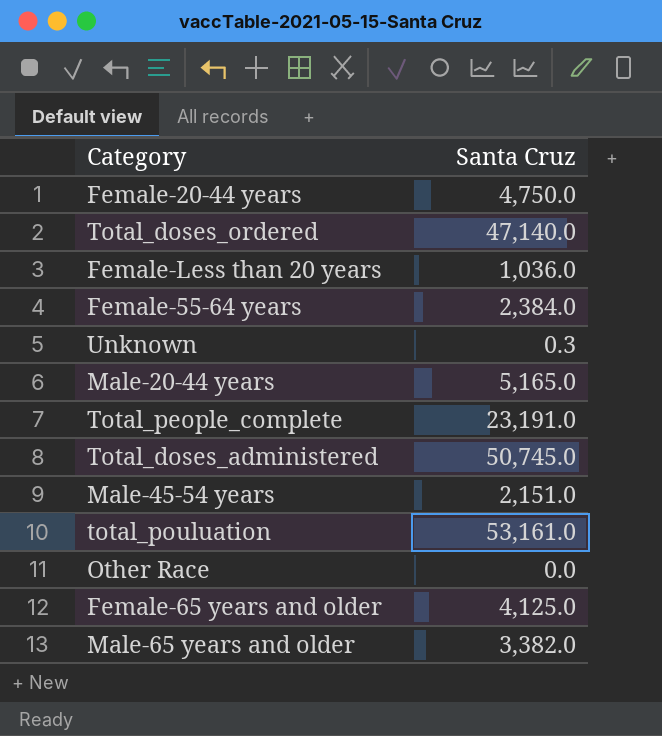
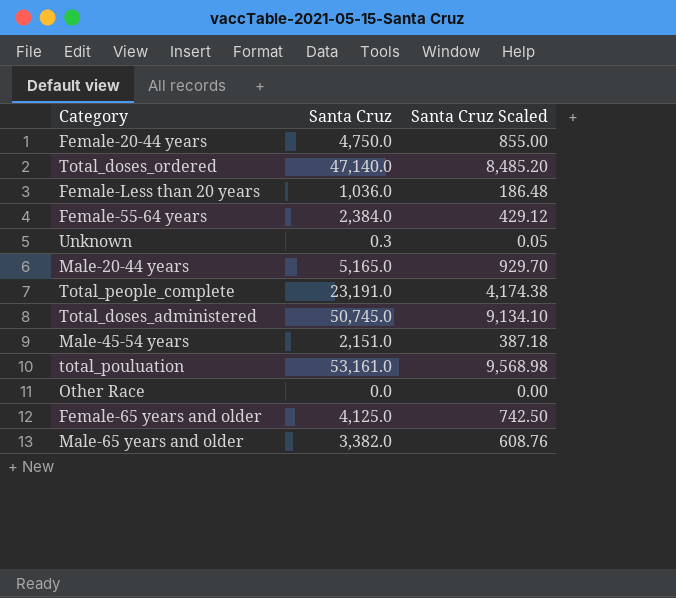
column Santa Cruz Scaled | formula: none -> [Santa Cruz] * 0.18

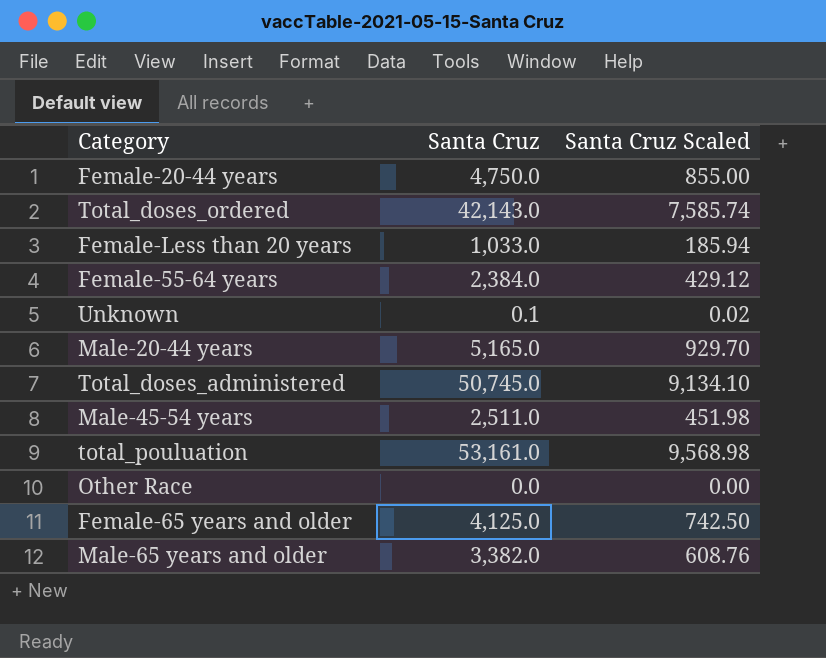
row Total_people_complete: 23,191.0 | 4,174.38 -> none
Total_doses_ordered | Santa Cruz: 47,140.0 -> 42,143.0
Total_doses_ordered | Santa Cruz Scaled: 8,485.20 -> 7,585.74
Female-Less than 20 years | Santa Cruz: 1,036.0 -> 1,033.0
Female-Less than 20 years | Santa Cruz Scaled: 186.48 -> 185.94
Unknown | Santa Cruz: 0.3 -> 0.1
Unknown | Santa Cruz Scaled: 0.05 -> 0.02
Male-45-54 years | Santa Cruz: 2,151.0 -> 2,511.0
Male-45-54 years | Santa Cruz Scaled: 387.18 -> 451.98

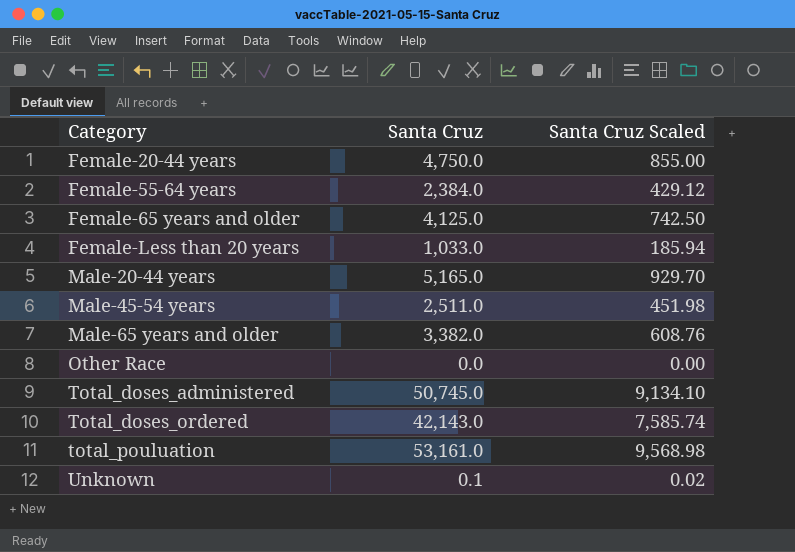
row order: none -> Category ascending

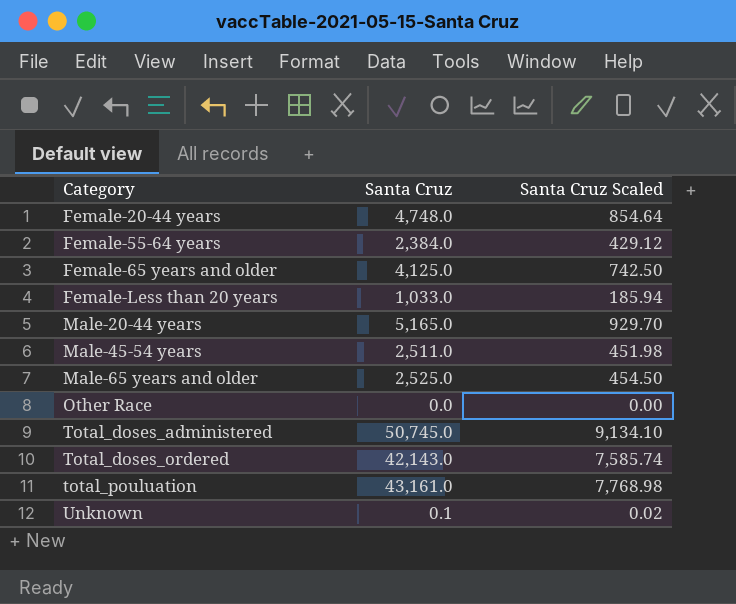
Female-20-44 years | Santa Cruz: 4,750.0 -> 4,748.0
Female-20-44 years | Santa Cruz Scaled: 855.00 -> 854.64
Male-65 years and older | Santa Cruz: 3,382.0 -> 2,525.0
Male-65 years and older | Santa Cruz Scaled: 608.76 -> 454.50
total_pouluation | Santa Cruz: 53,161.0 -> 43,161.0
total_pouluation | Santa Cruz Scaled: 9,568.98 -> 7,768.98

